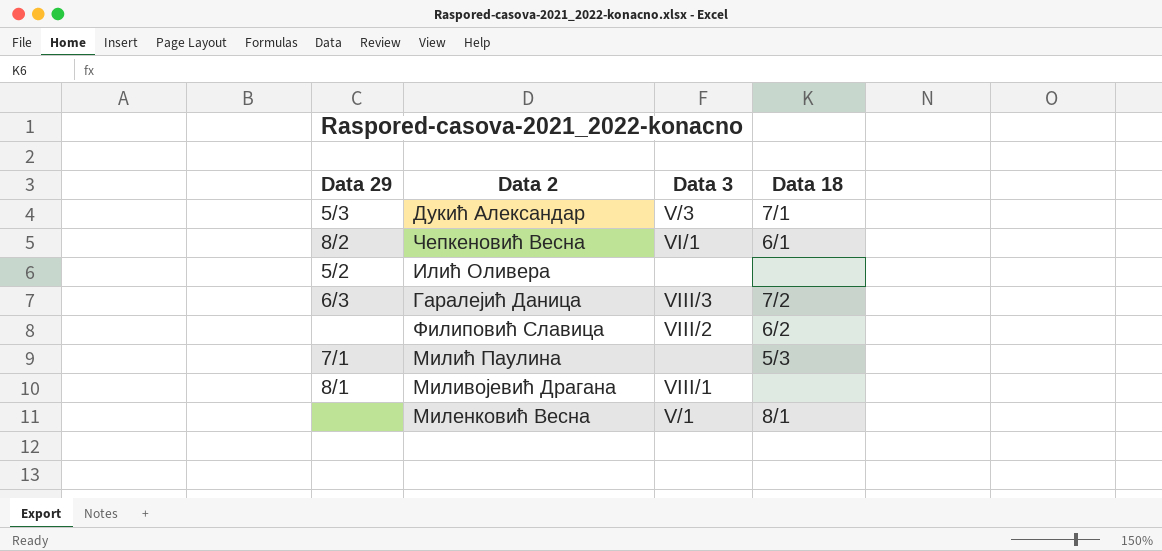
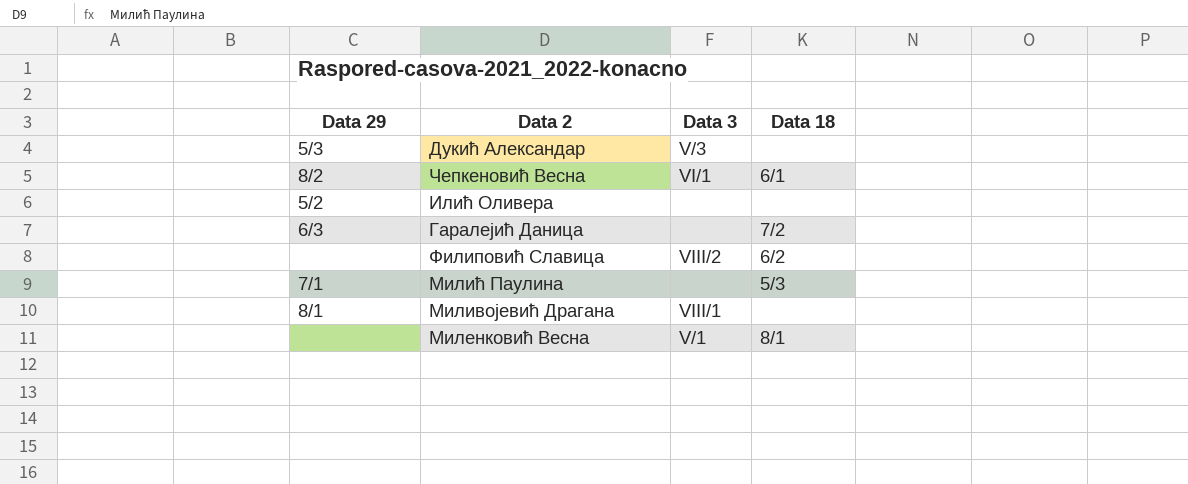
Дукић Александар | Data 18: 7/1 -> none
Гаралејић Даница | Data 3: VIII/3 -> none

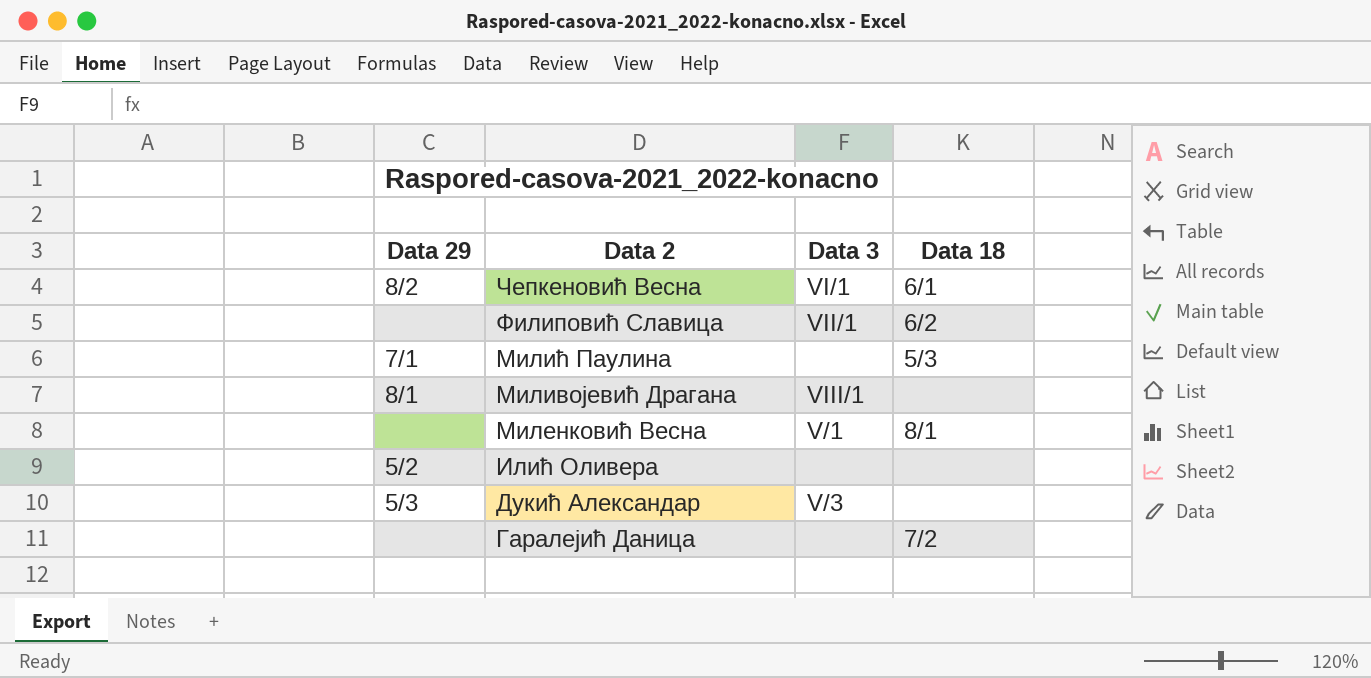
row order: none -> Data 2 descending
Филиповић Славица | Data 3: VIII/2 -> VII/1
Гаралејић Даница | Data 29: 6/3 -> none

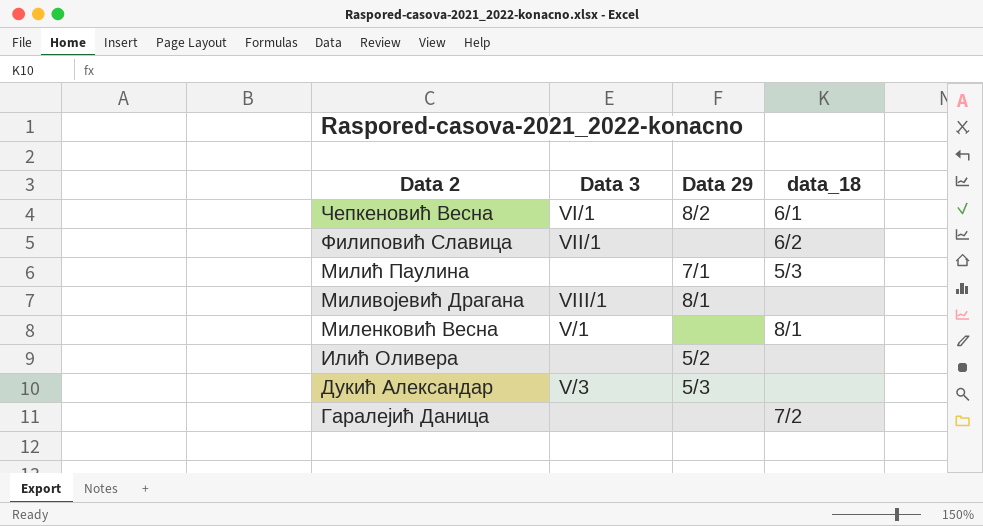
column Data 29 | position: 1 -> 3
column name: Data 18 -> data_18

